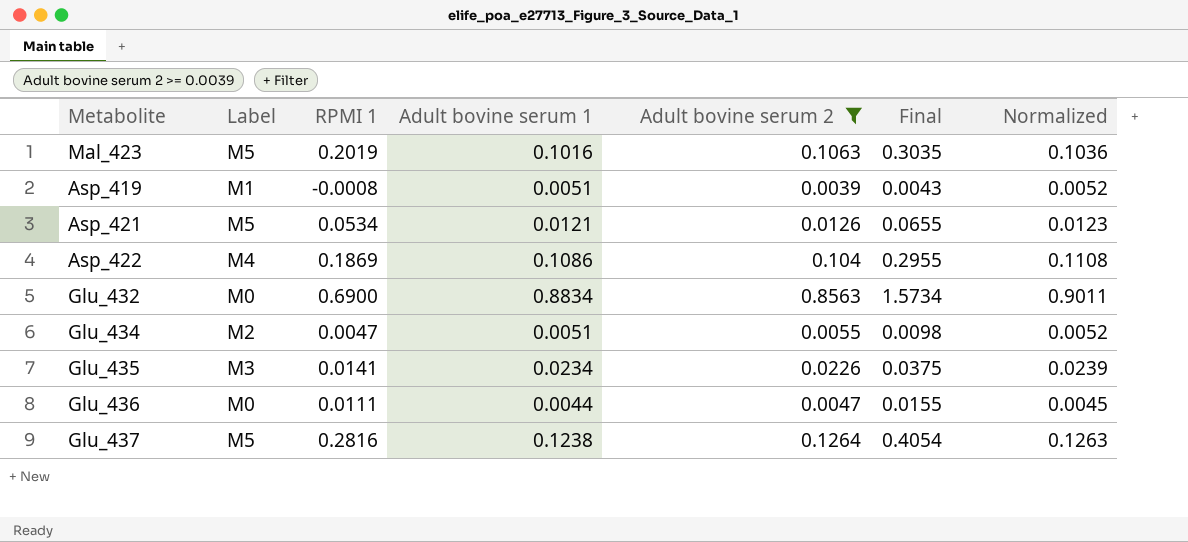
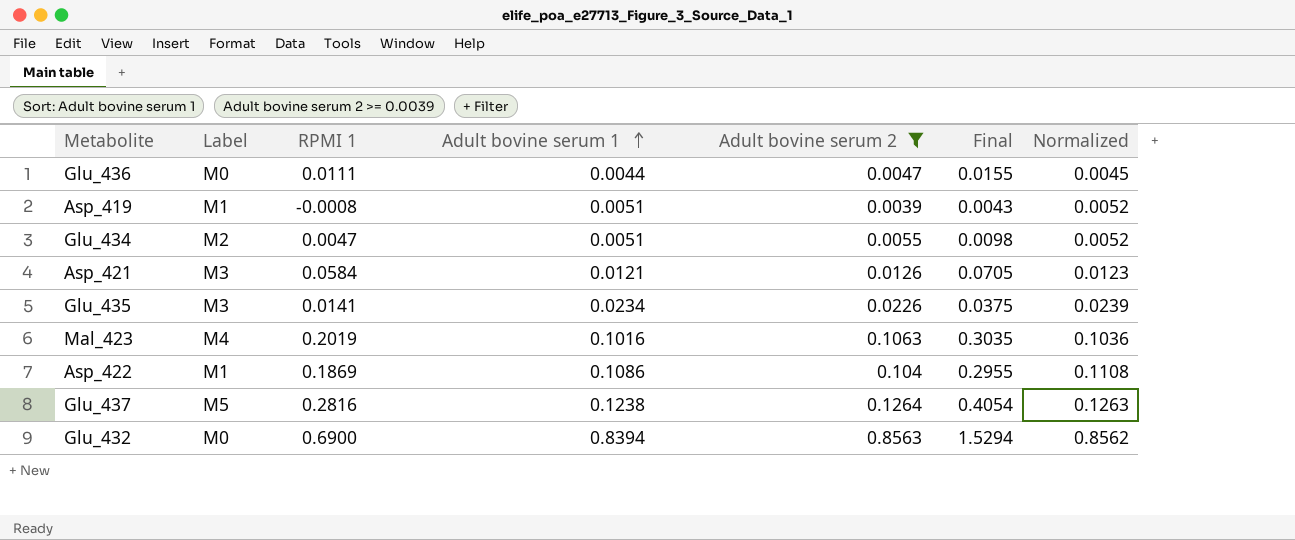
row order: none -> Adult bovine serum 1 ascending
Asp_421 | Label: M5 -> M3
Asp_421 | RPMI 1: 0.0534 -> 0.0584
Asp_421 | Final: 0.0655 -> 0.0705
Mal_423 | Label: M5 -> M4
Asp_422 | Label: M4 -> M1
Glu_432 | Adult bovine serum 1: 0.8834 -> 0.8394
Glu_432 | Final: 1.5734 -> 1.5294
Glu_432 | Normalized: 0.9011 -> 0.8562

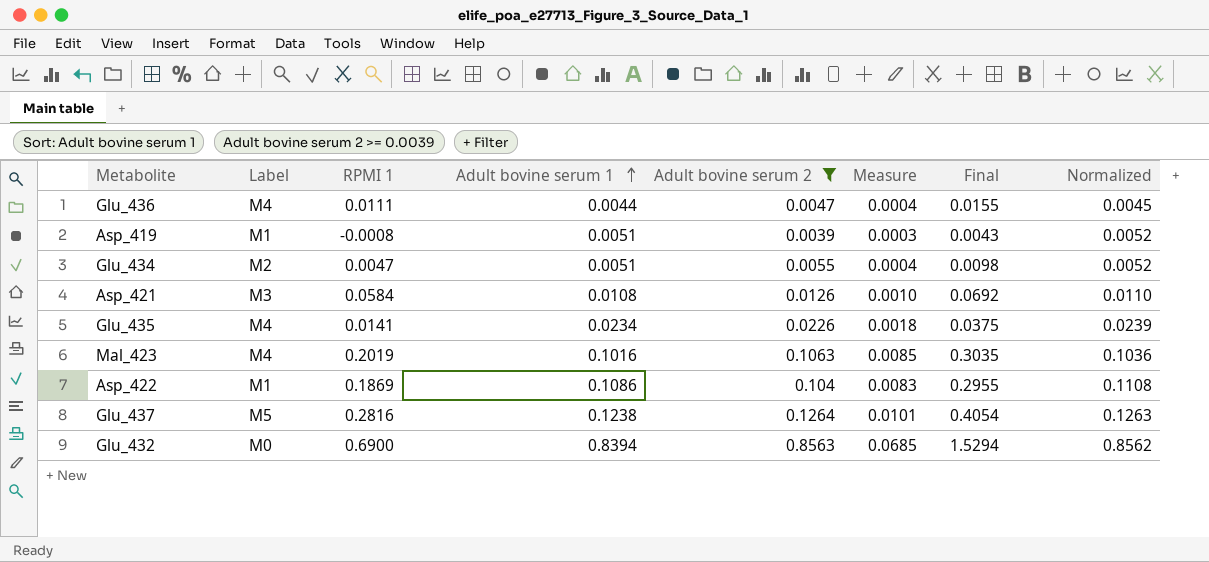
column Measure | formula: none -> [Adult bovine serum 2] * 0.08
Glu_436 | Label: M0 -> M4
Asp_421 | Adult bovine serum 1: 0.0121 -> 0.0108
Asp_421 | Final: 0.0705 -> 0.0692
Asp_421 | Normalized: 0.0123 -> 0.0110
Glu_435 | Label: M3 -> M4

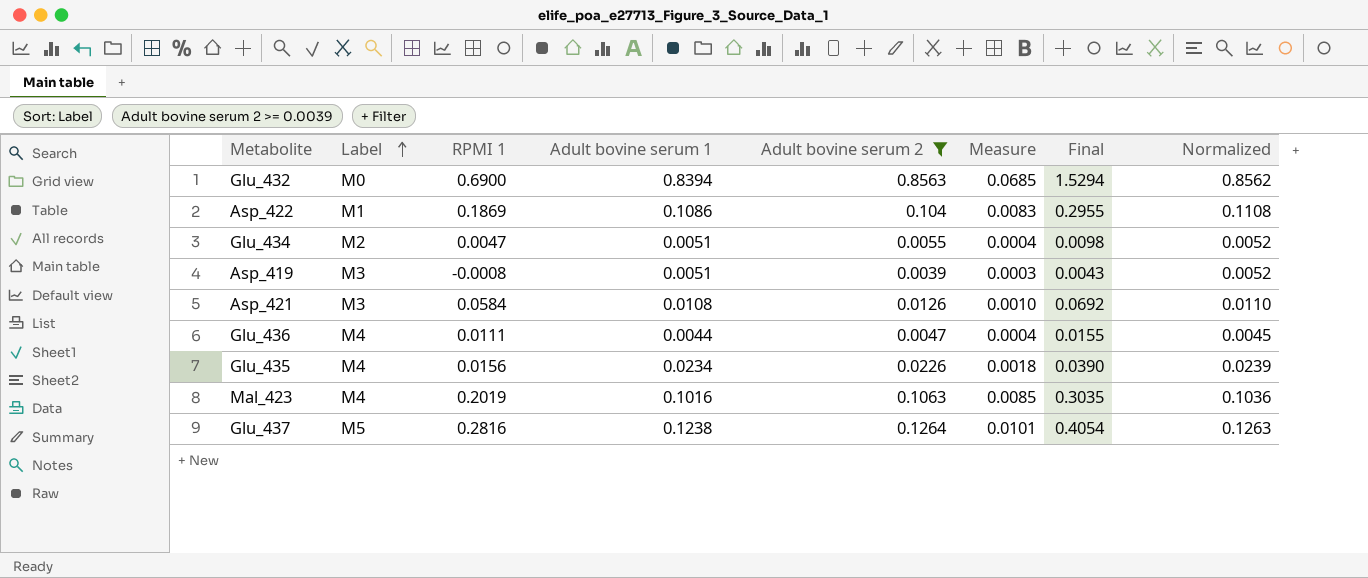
row order: Adult bovine serum 1 ascending -> Label ascending
Asp_419 | Label: M1 -> M3
Glu_435 | RPMI 1: 0.0141 -> 0.0156
Glu_435 | Final: 0.0375 -> 0.0390

